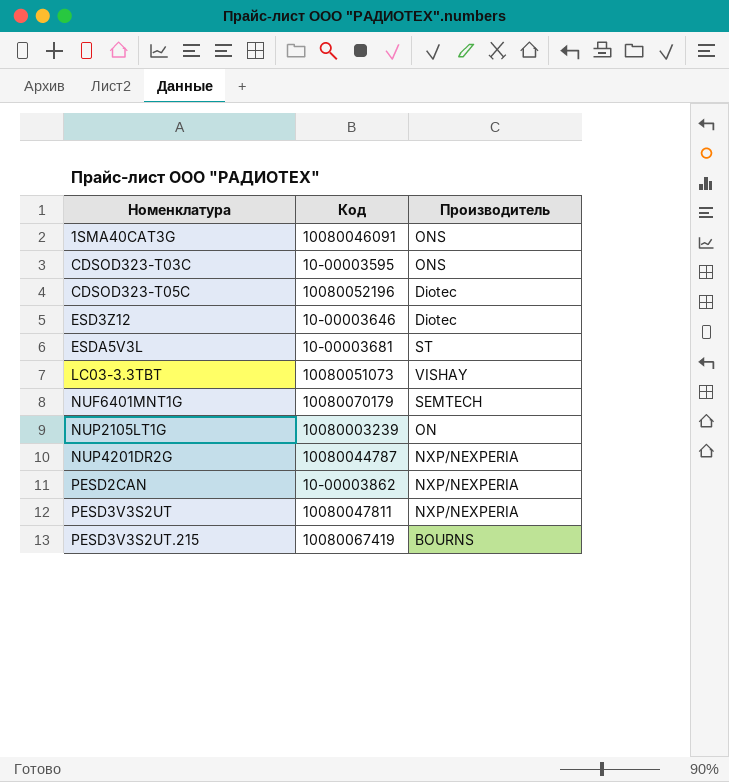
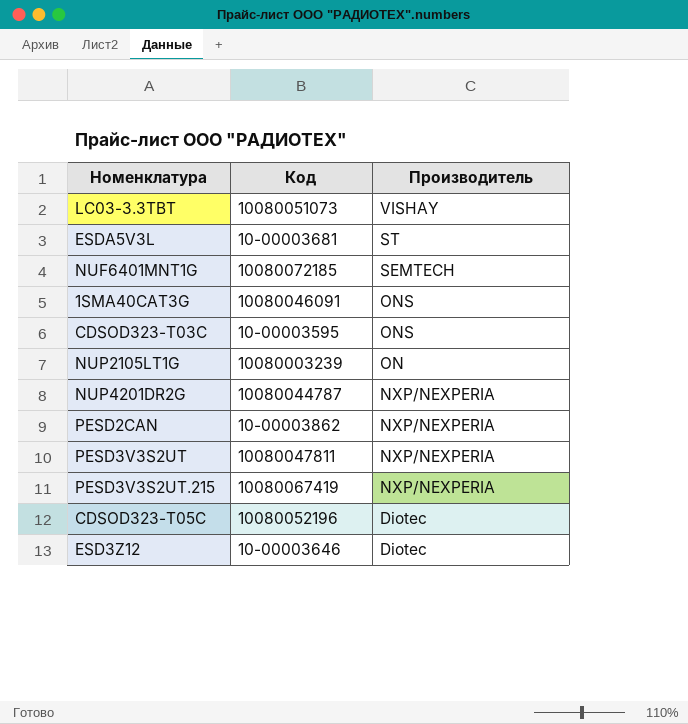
row order: Номенклатура ascending -> Производитель descending
NUF6401MNT1G | Код: 10080070179 -> 10080072185
PESD3V3S2UT.215 | Производитель: BOURNS -> NXP/NEXPERIA

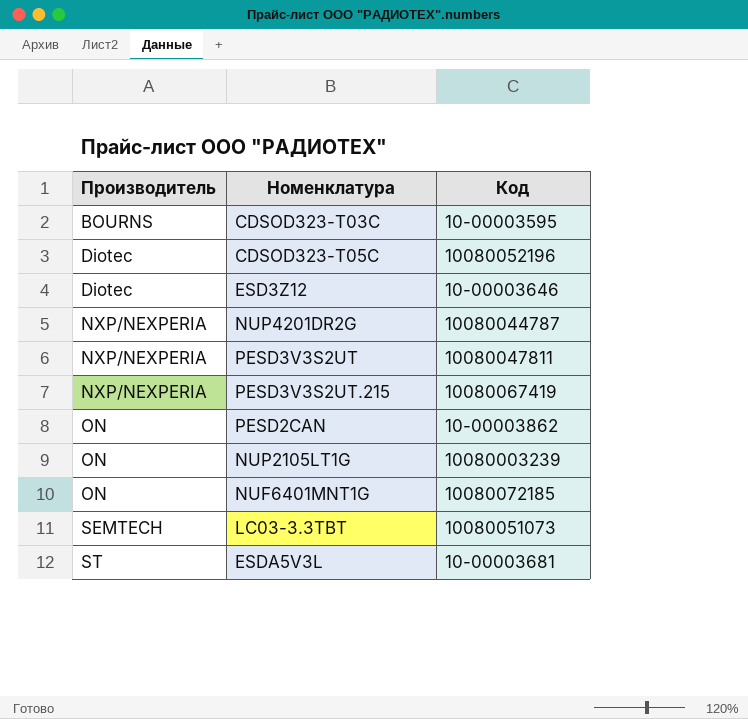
row order: Производитель descending -> Производитель ascending
column Производитель | position: 3 -> 1
row 1SMA40CAT3G: 10080046091 | ONS -> none
CDSOD323-T03C | Производитель: ONS -> BOURNS
PESD2CAN | Производитель: NXP/NEXPERIA -> ON
NUF6401MNT1G | Производитель: SEMTECH -> ON
LC03-3.3TBT | Производитель: VISHAY -> SEMTECH

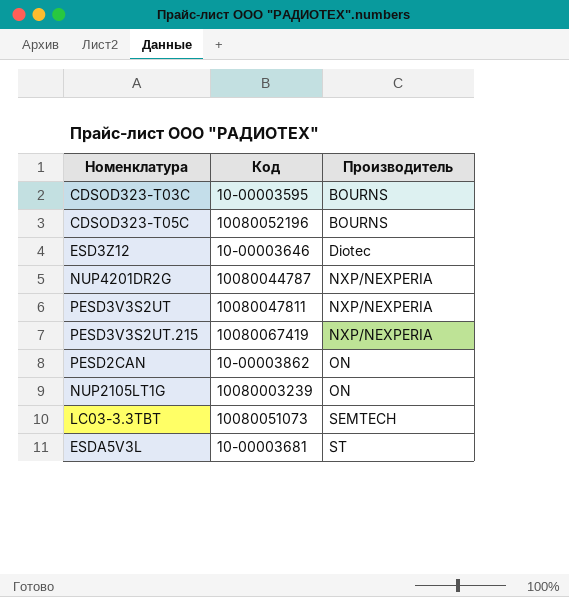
column Производитель | position: 1 -> 3
row NUF6401MNT1G: ON | 10080072185 -> none
CDSOD323-T05C | Производитель: Diotec -> BOURNS

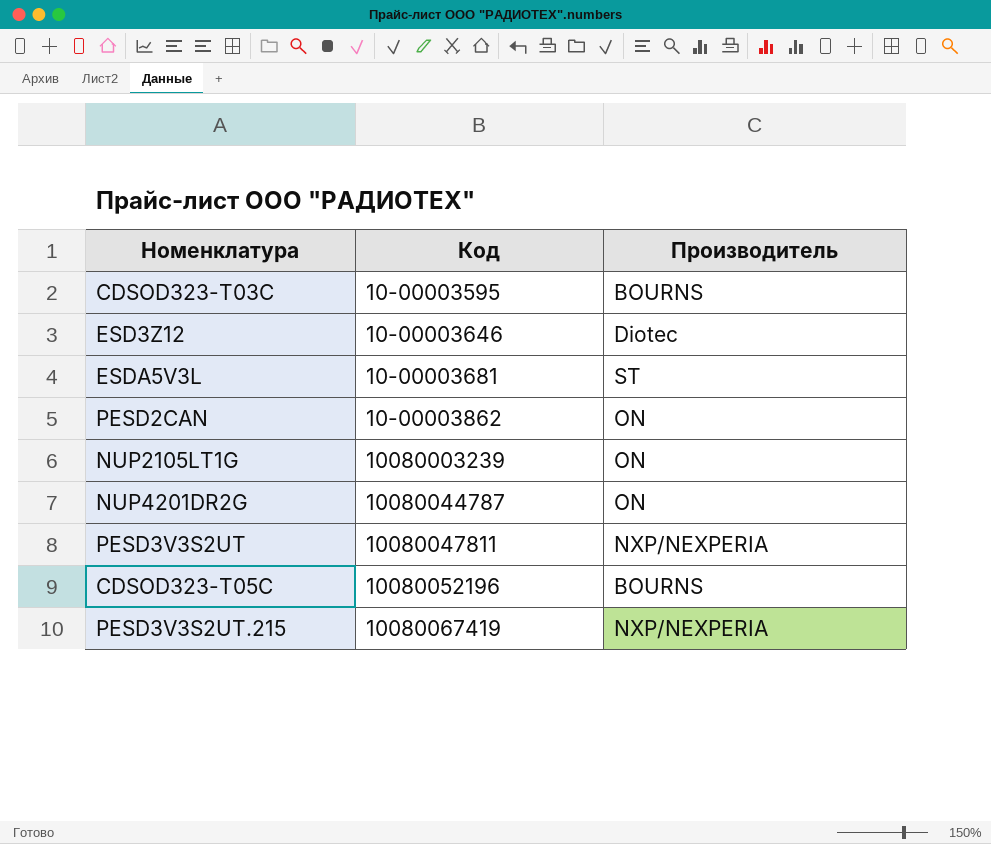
row order: Производитель ascending -> Код ascending
row LC03-3.3TBT: 10080051073 | SEMTECH -> none
NUP4201DR2G | Производитель: NXP/NEXPERIA -> ON

